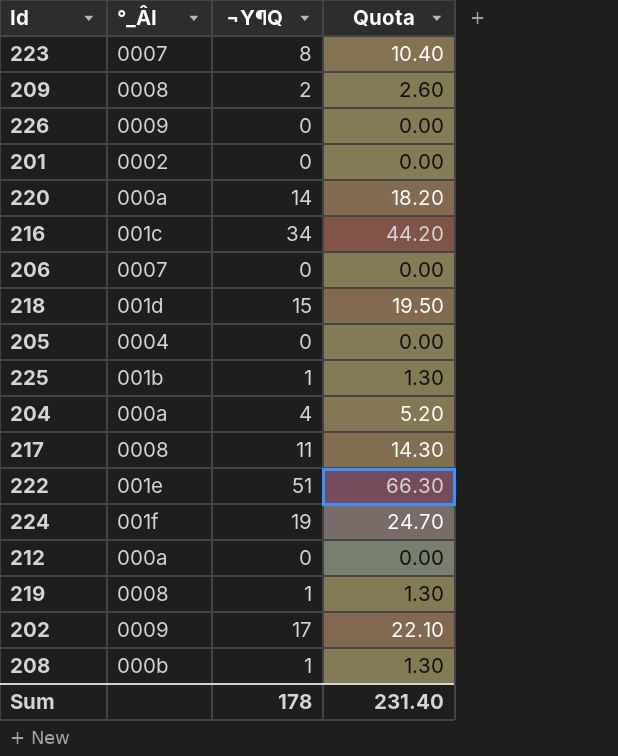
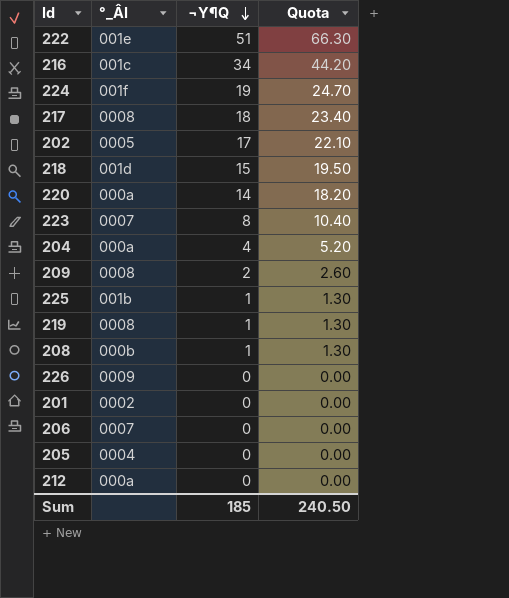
row order: none -> ¬Y¶Q descending
217 | ¬Y¶Q: 11 -> 18
217 | Quota: 14.30 -> 23.40
202 | °_ÂI: 0009 -> 0005
Sum | ¬Y¶Q: 178 -> 185
Sum | Quota: 231.40 -> 240.50

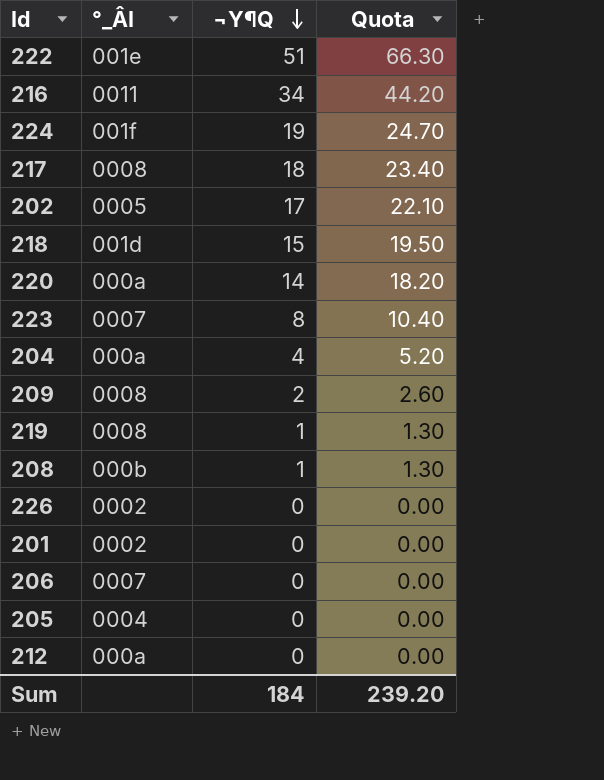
row 225: 001b | 1 | 1.30 -> none
216 | °_ÂI: 001c -> 0011
226 | °_ÂI: 0009 -> 0002
Sum | ¬Y¶Q: 185 -> 184
Sum | Quota: 240.50 -> 239.20

